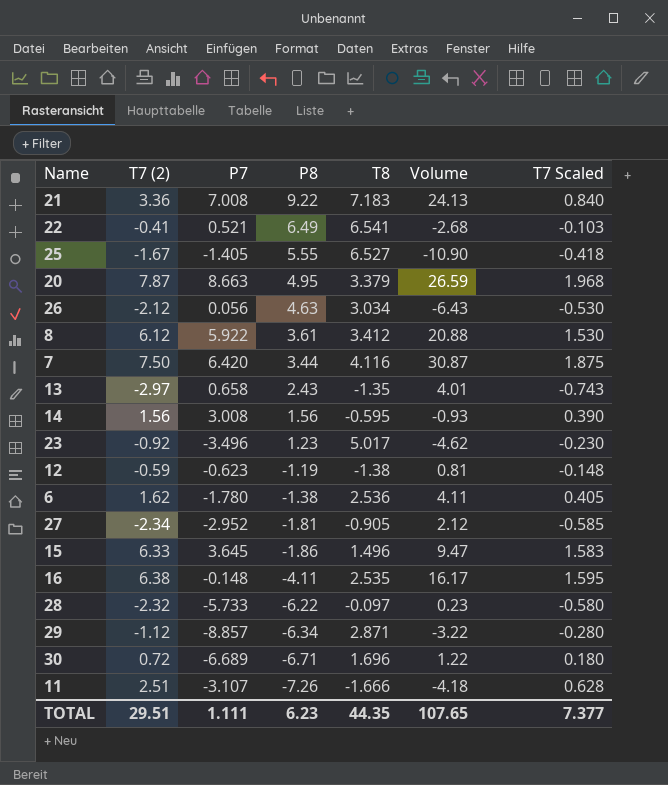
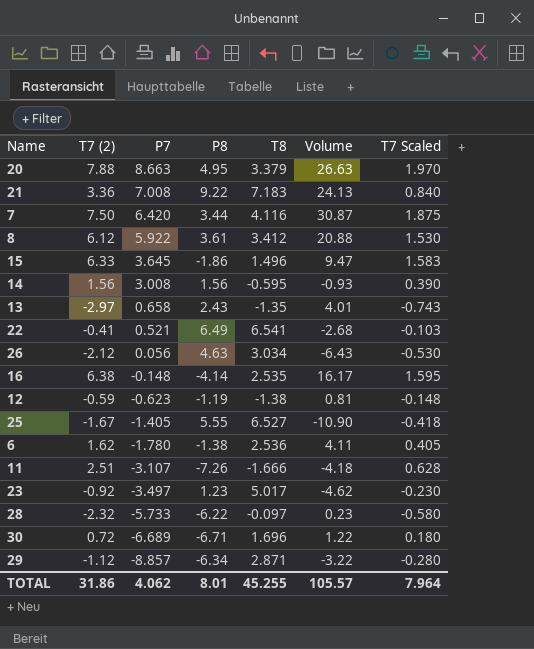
row order: P8 descending -> P7 descending
row 27: -2.34 | -2.952 | -1.81 | -0.905 | 2.12 | -0.585 -> none
20 | T7 (2): 7.87 -> 7.88
20 | Volume: 26.59 -> 26.63
20 | T7 Scaled: 1.968 -> 1.970
16 | P8: -4.11 -> -4.14
23 | P7: -3.496 -> -3.497
TOTAL | T7 (2): 29.51 -> 31.86
TOTAL | P7: 1.111 -> 4.062
TOTAL | P8: 6.23 -> 8.01
TOTAL | T8: 44.35 -> 45.255
TOTAL | Volume: 107.65 -> 105.57
TOTAL | T7 Scaled: 7.377 -> 7.964

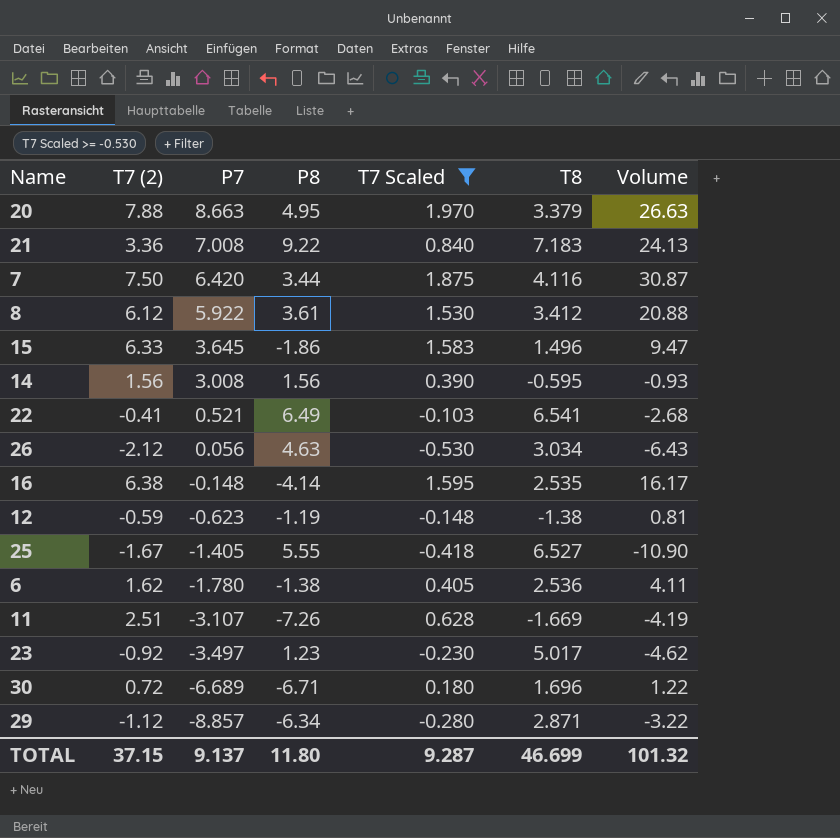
filter: none -> T7 Scaled >= -0.530
column T7 Scaled | position: 7 -> 5
11 | T8: -1.666 -> -1.669
11 | Volume: -4.18 -> -4.19
TOTAL | T7 (2): 31.86 -> 37.15
TOTAL | P7: 4.062 -> 9.137
TOTAL | P8: 8.01 -> 11.80
TOTAL | T7 Scaled: 7.964 -> 9.287
TOTAL | T8: 45.255 -> 46.699
TOTAL | Volume: 105.57 -> 101.32

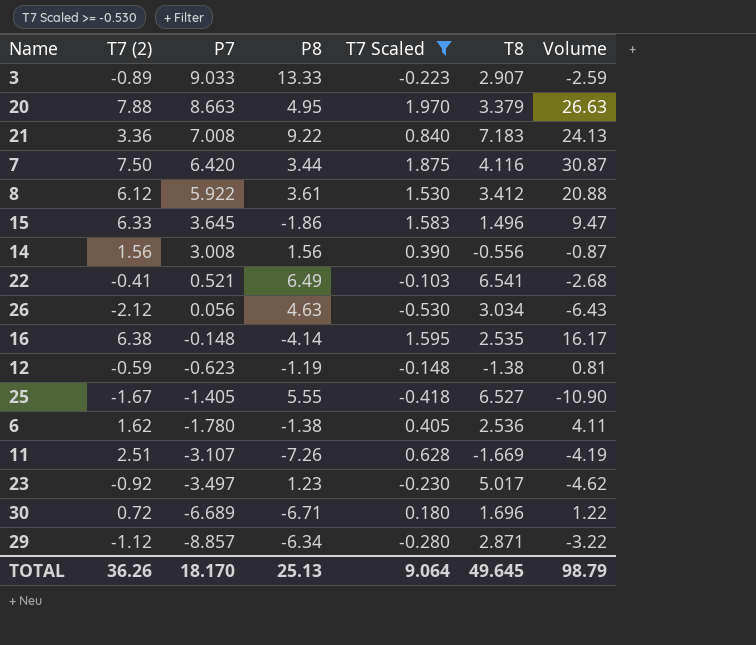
row 3: none -> -0.89 | 9.033 | 13.33 | -0.223 | 2.907 | -2.59
14 | T8: -0.595 -> -0.556
14 | Volume: -0.93 -> -0.87
TOTAL | T7 (2): 37.15 -> 36.26
TOTAL | P7: 9.137 -> 18.170
TOTAL | P8: 11.80 -> 25.13
TOTAL | T7 Scaled: 9.287 -> 9.064
TOTAL | T8: 46.699 -> 49.645
TOTAL | Volume: 101.32 -> 98.79

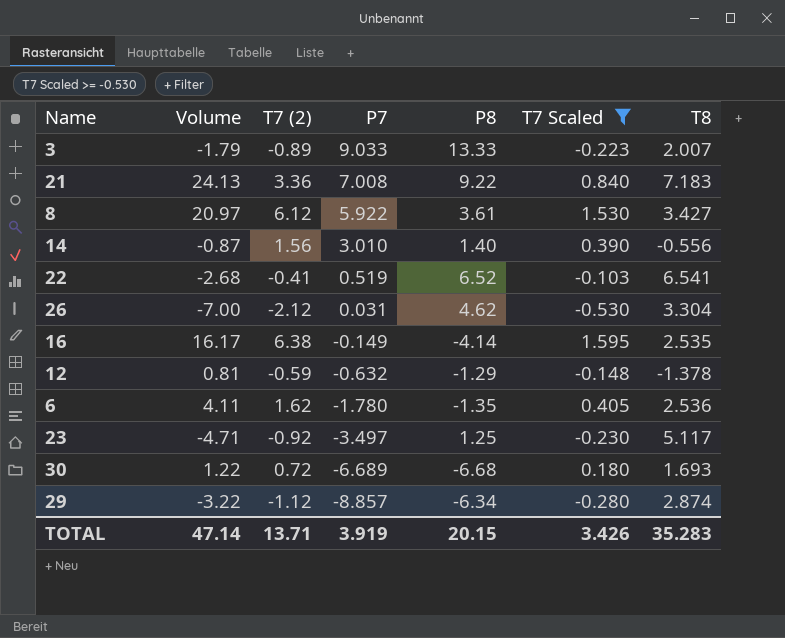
column Volume | position: 7 -> 2
row 20: 7.88 | 8.663 | 4.95 | 1.970 | 3.379 | 26.63 -> none
row 7: 7.50 | 6.420 | 3.44 | 1.875 | 4.116 | 30.87 -> none
row 15: 6.33 | 3.645 | -1.86 | 1.583 | 1.496 | 9.47 -> none
row 25: -1.67 | -1.405 | 5.55 | -0.418 | 6.527 | -10.90 -> none
row 11: 2.51 | -3.107 | -7.26 | 0.628 | -1.669 | -4.19 -> none
3 | Volume: -2.59 -> -1.79
3 | T8: 2.907 -> 2.007
8 | Volume: 20.88 -> 20.97
8 | T8: 3.412 -> 3.427
14 | P7: 3.008 -> 3.010
14 | P8: 1.56 -> 1.40
22 | P7: 0.521 -> 0.519
22 | P8: 6.49 -> 6.52
26 | Volume: -6.43 -> -7.00
26 | P7: 0.056 -> 0.031
26 | P8: 4.63 -> 4.62
26 | T8: 3.034 -> 3.304
16 | P7: -0.148 -> -0.149
12 | P7: -0.623 -> -0.632
12 | P8: -1.19 -> -1.29
12 | T8: -1.38 -> -1.378
6 | P8: -1.38 -> -1.35
23 | Volume: -4.62 -> -4.71
23 | P8: 1.23 -> 1.25
23 | T8: 5.017 -> 5.117
30 | P8: -6.71 -> -6.68
30 | T8: 1.696 -> 1.693
29 | T8: 2.871 -> 2.874
TOTAL | Volume: 98.79 -> 47.14
TOTAL | T7 (2): 36.26 -> 13.71
TOTAL | P7: 18.170 -> 3.919
TOTAL | P8: 25.13 -> 20.15
TOTAL | T7 Scaled: 9.064 -> 3.426
TOTAL | T8: 49.645 -> 35.283

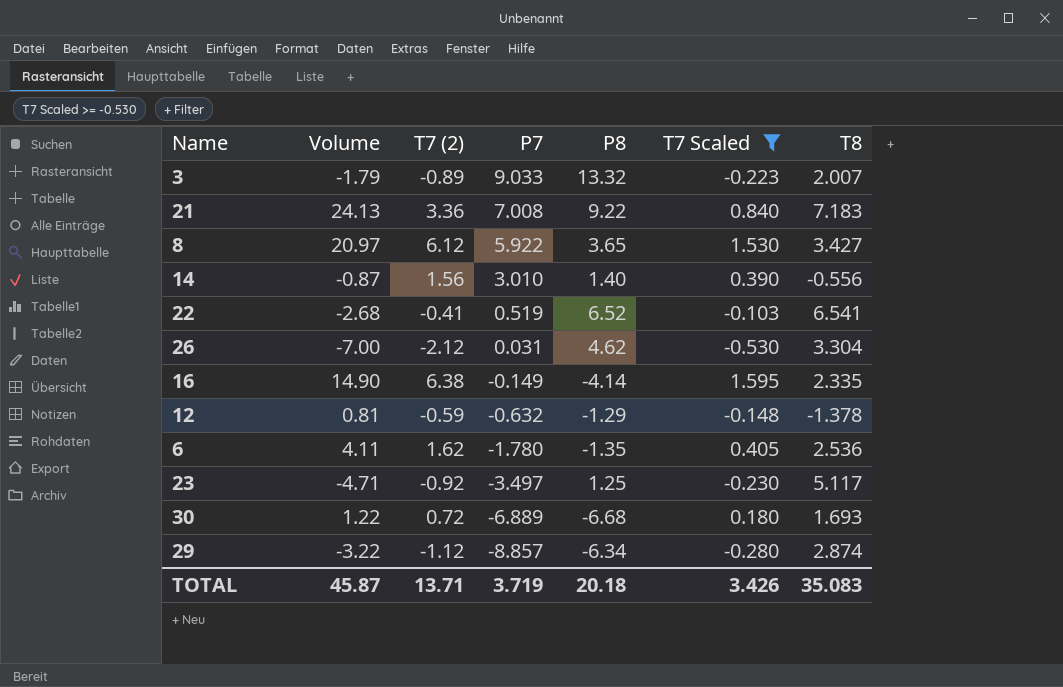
3 | P8: 13.33 -> 13.32
8 | P8: 3.61 -> 3.65
16 | Volume: 16.17 -> 14.90
16 | T8: 2.535 -> 2.335
30 | P7: -6.689 -> -6.889
TOTAL | Volume: 47.14 -> 45.87
TOTAL | P7: 3.919 -> 3.719
TOTAL | P8: 20.15 -> 20.18
TOTAL | T8: 35.283 -> 35.083

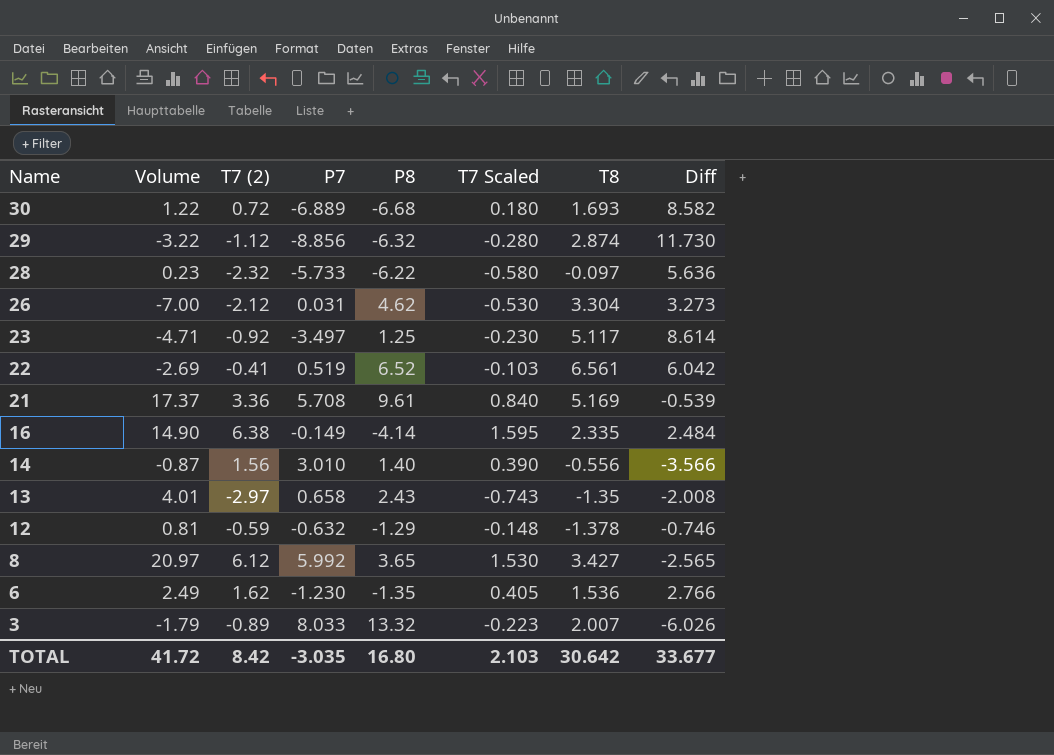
filter: T7 Scaled >= -0.530 -> none
row order: P7 descending -> Name descending
column Diff | formula: none -> [T8] - [P7]
29 | P7: -8.857 -> -8.856
29 | P8: -6.34 -> -6.32
22 | Volume: -2.68 -> -2.69
22 | T8: 6.541 -> 6.561
21 | Volume: 24.13 -> 17.37
21 | P7: 7.008 -> 5.708
21 | P8: 9.22 -> 9.61
21 | T8: 7.183 -> 5.169
8 | P7: 5.922 -> 5.992
6 | Volume: 4.11 -> 2.49
6 | P7: -1.780 -> -1.230
6 | T8: 2.536 -> 1.536
3 | P7: 9.033 -> 8.033
TOTAL | Volume: 45.87 -> 41.72
TOTAL | T7 (2): 13.71 -> 8.42
TOTAL | P7: 3.719 -> -3.035
TOTAL | P8: 20.18 -> 16.80
TOTAL | T7 Scaled: 3.426 -> 2.103
TOTAL | T8: 35.083 -> 30.642

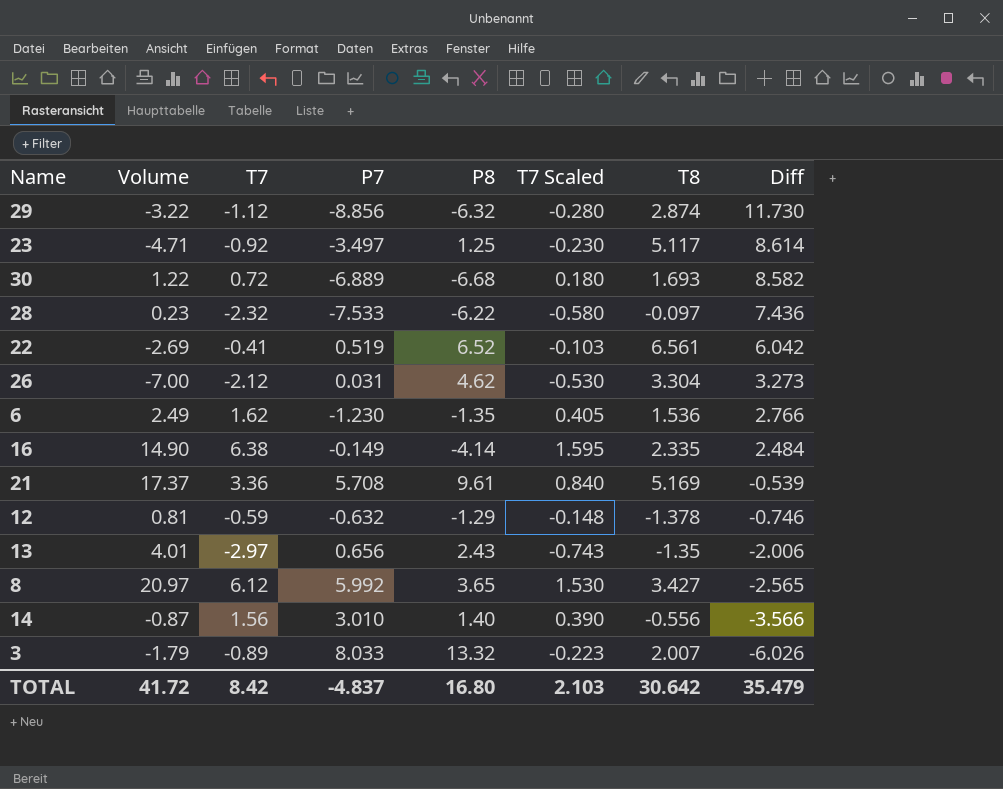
row order: Name descending -> Diff descending
column name: T7 (2) -> T7
28 | P7: -5.733 -> -7.533
28 | Diff: 5.636 -> 7.436
13 | P7: 0.658 -> 0.656
13 | Diff: -2.008 -> -2.006
TOTAL | P7: -3.035 -> -4.837
TOTAL | Diff: 33.677 -> 35.479

